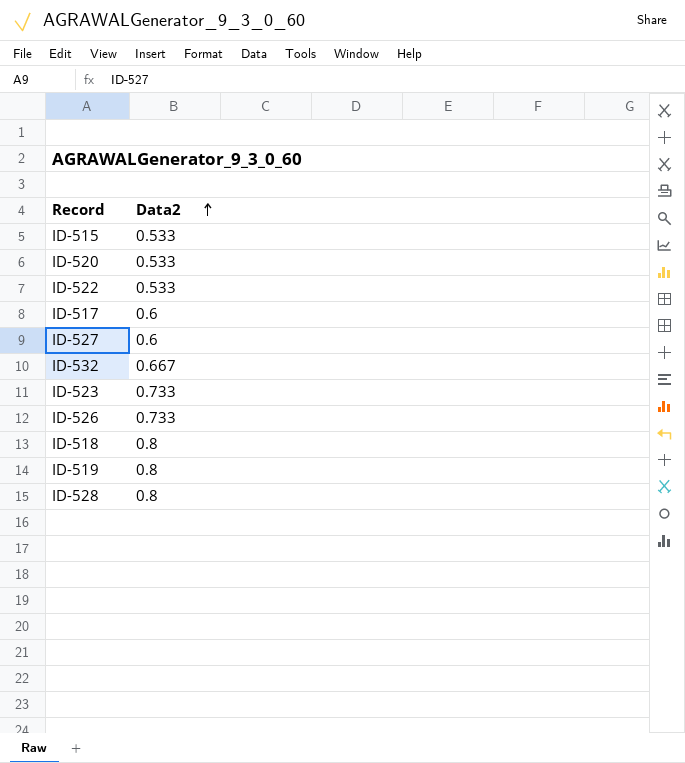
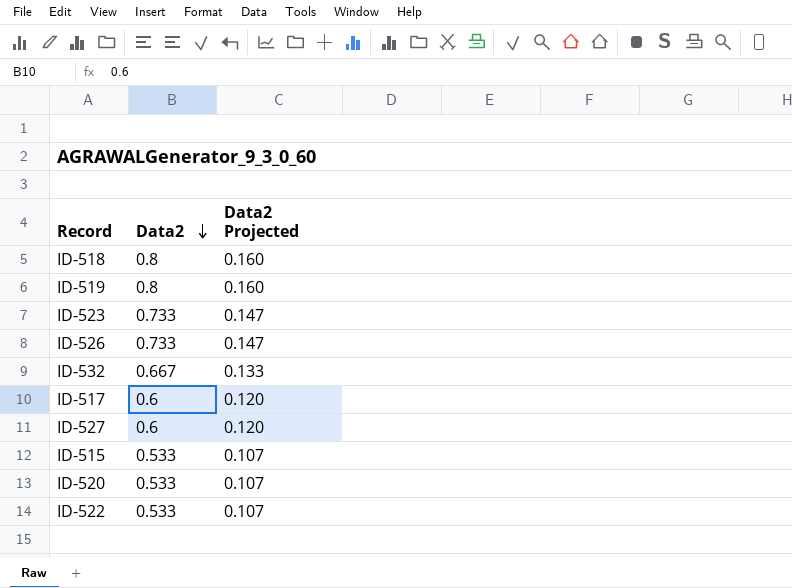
row order: Data2 ascending -> Data2 descending
column Data2 Projected | formula: none -> [Data2] * 0.2
row ID-528: 0.8 -> none

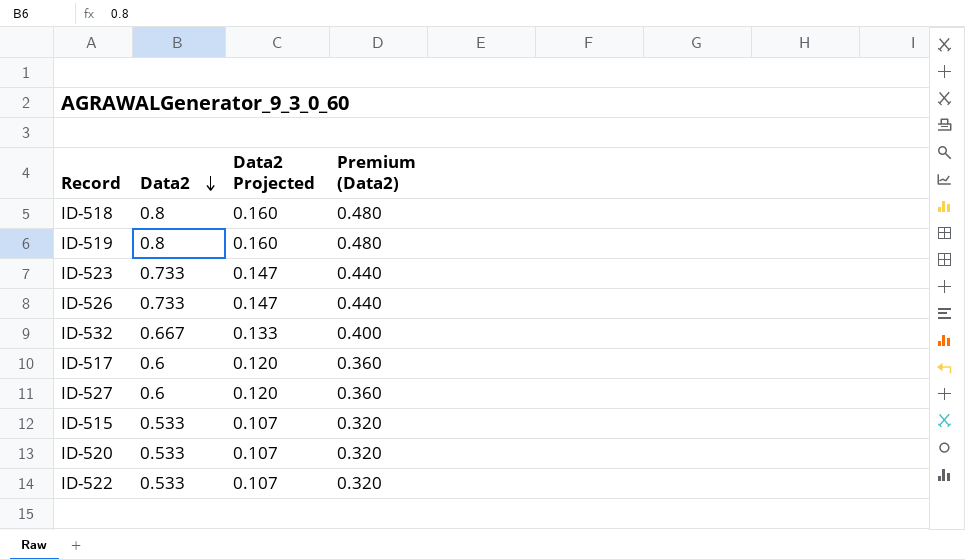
column Premium (Data2) | formula: none -> [Data2] * 0.6

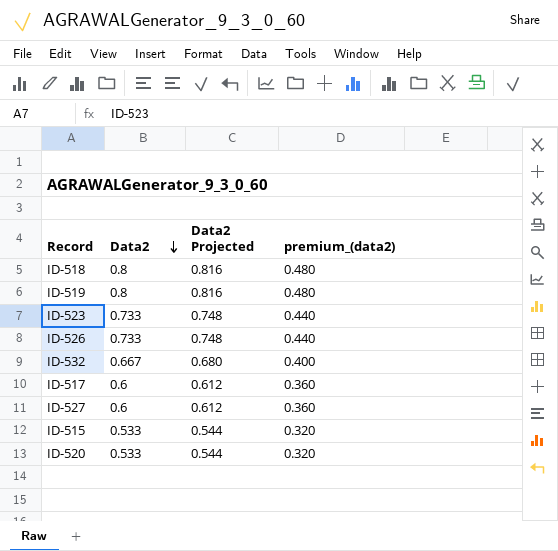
column Data2 Projected | formula: [Data2] * 0.2 -> [Data2] * 1.02
column name: Premium (Data2) -> premium_(data2)
row ID-522: 0.533 | 0.107 | 0.320 -> none

